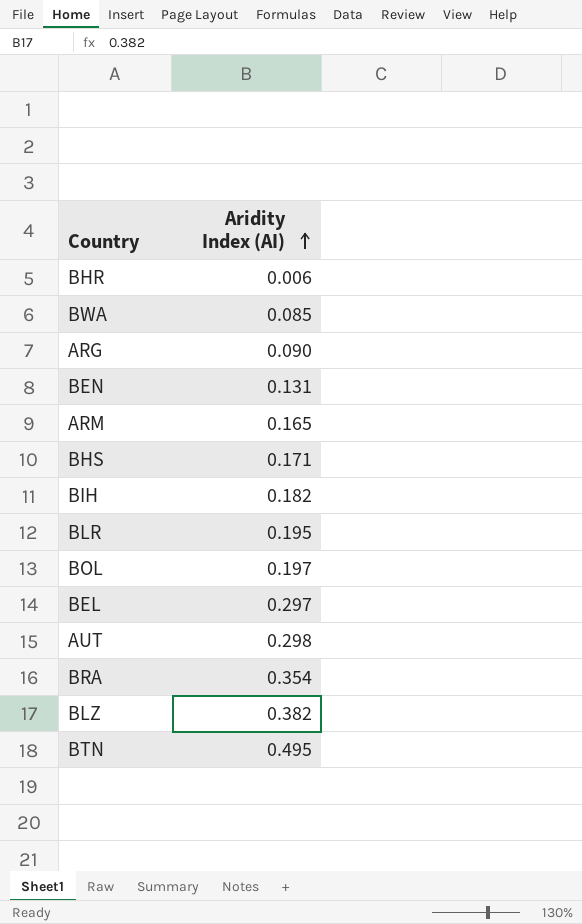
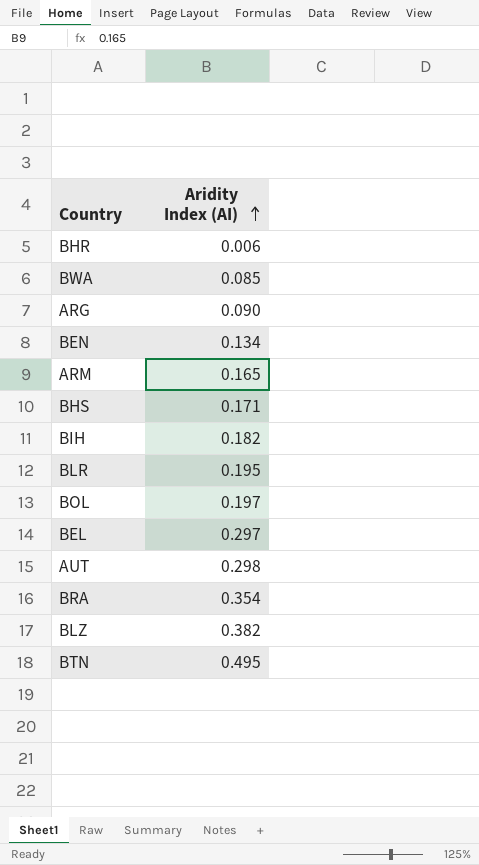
BEN | Aridity Index (AI): 0.131 -> 0.134

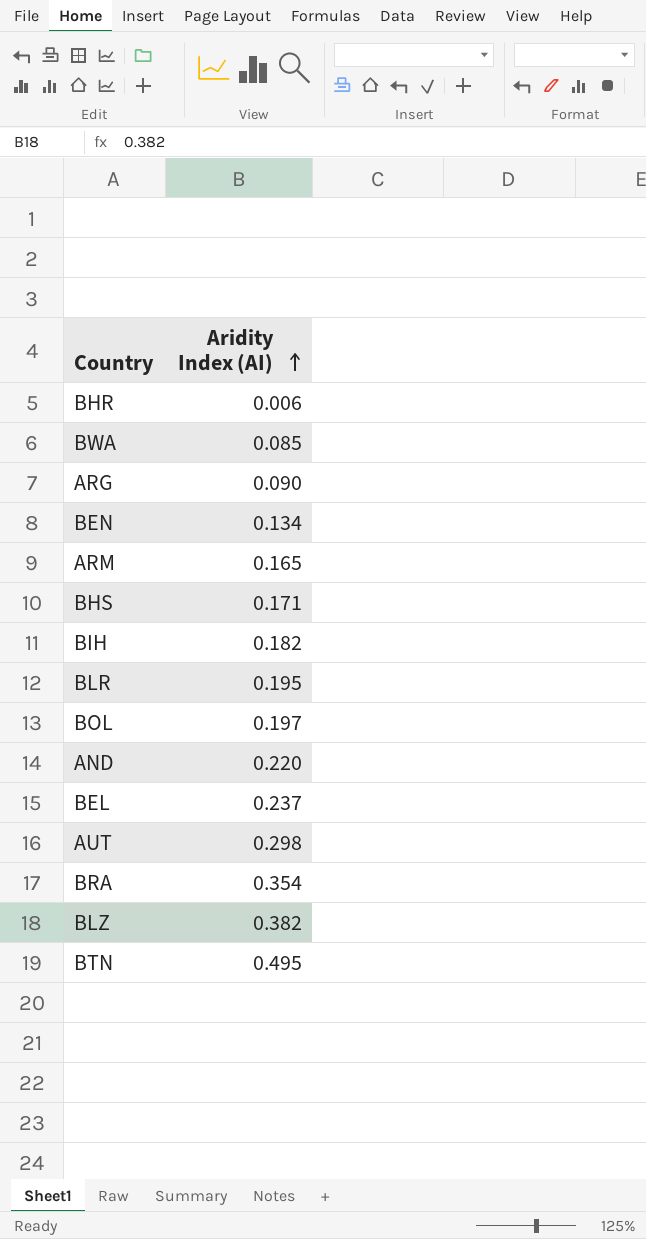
row AND: none -> 0.220
BEL | Aridity Index (AI): 0.297 -> 0.237

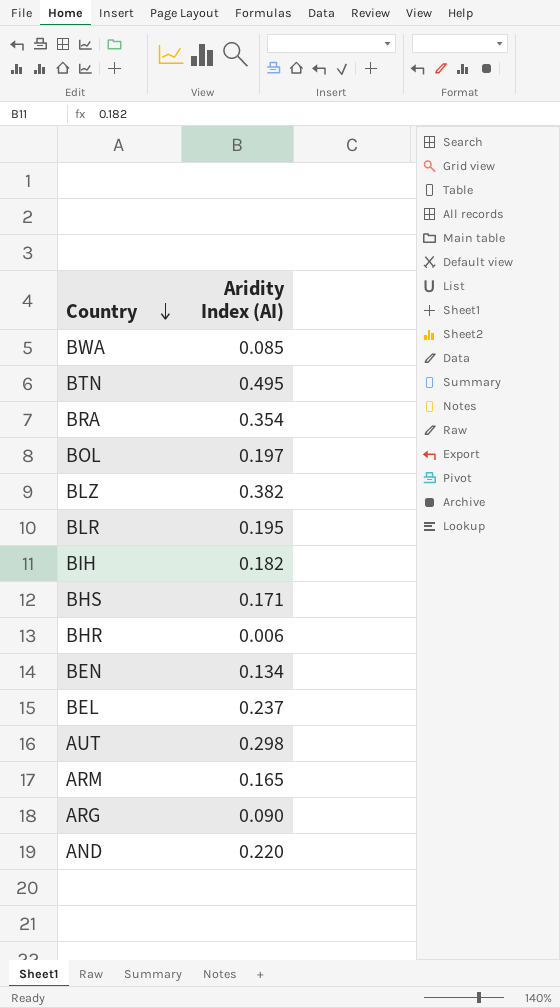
row order: Aridity Index (AI) ascending -> Country descending

